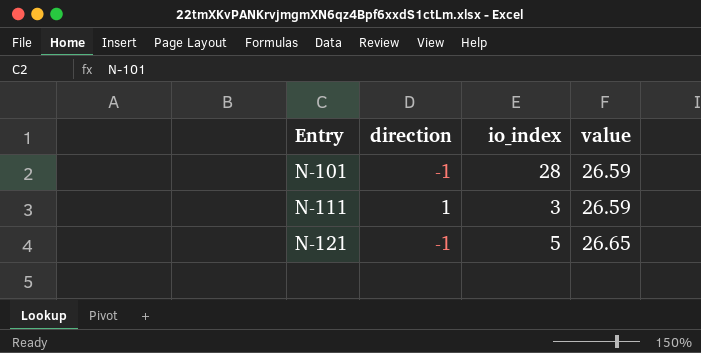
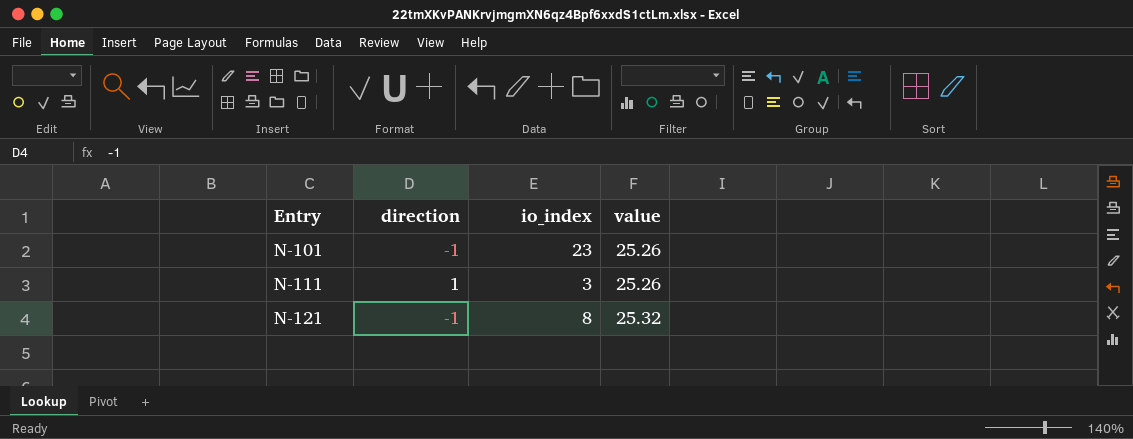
N-101 | io_index: 28 -> 23
N-101 | value: 26.59 -> 25.26
N-111 | value: 26.59 -> 25.26
N-121 | io_index: 5 -> 8
N-121 | value: 26.65 -> 25.32

